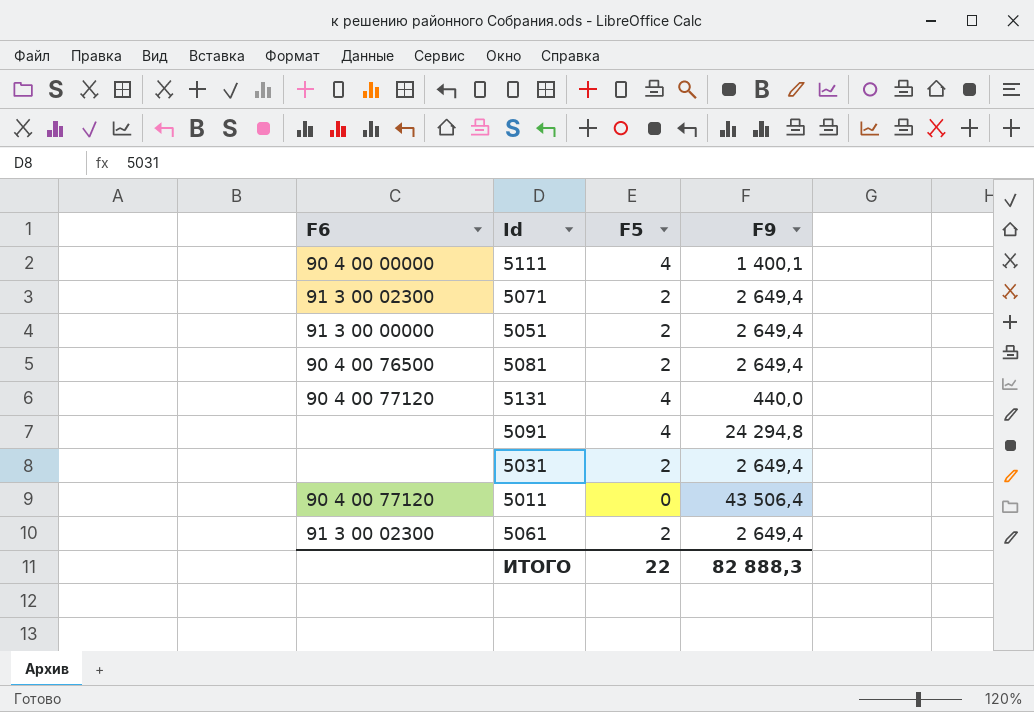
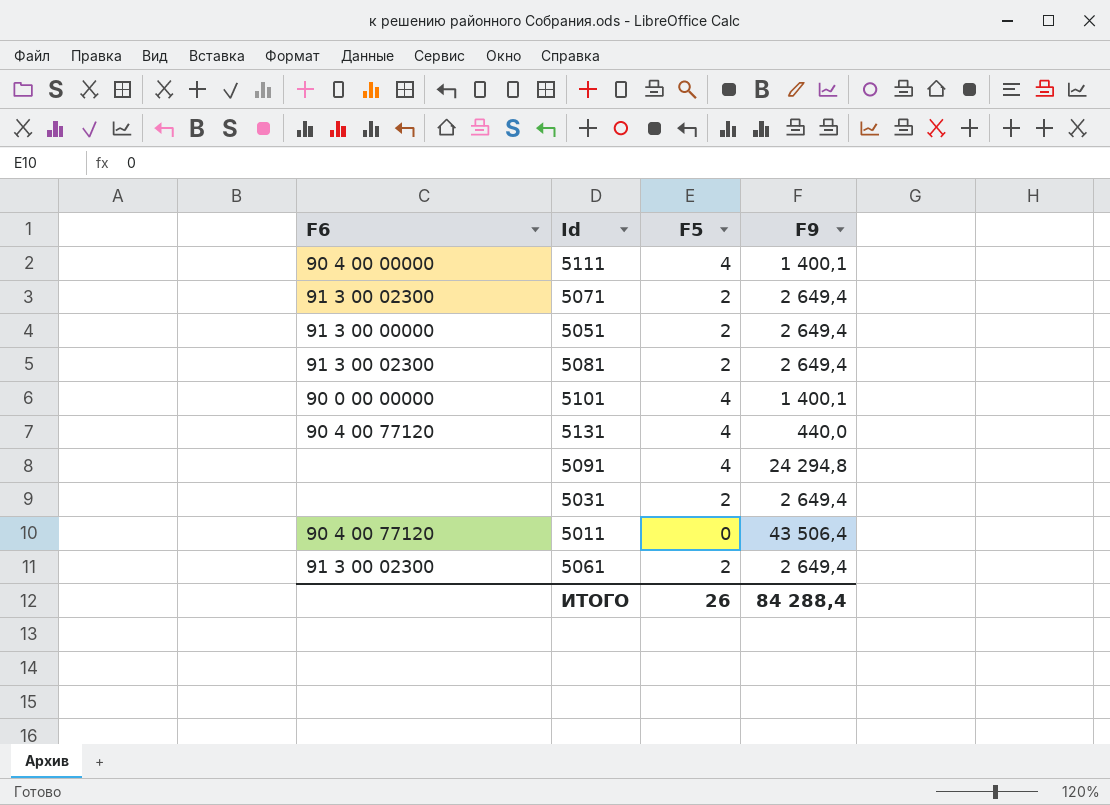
5081 | F6: 90 4 00 76500 -> 91 3 00 02300
row 5101: none -> 90 0 00 00000 | 4 | 1 400,1
ИТОГО | F5: 22 -> 26
ИТОГО | F9: 82 888,3 -> 84 288,4

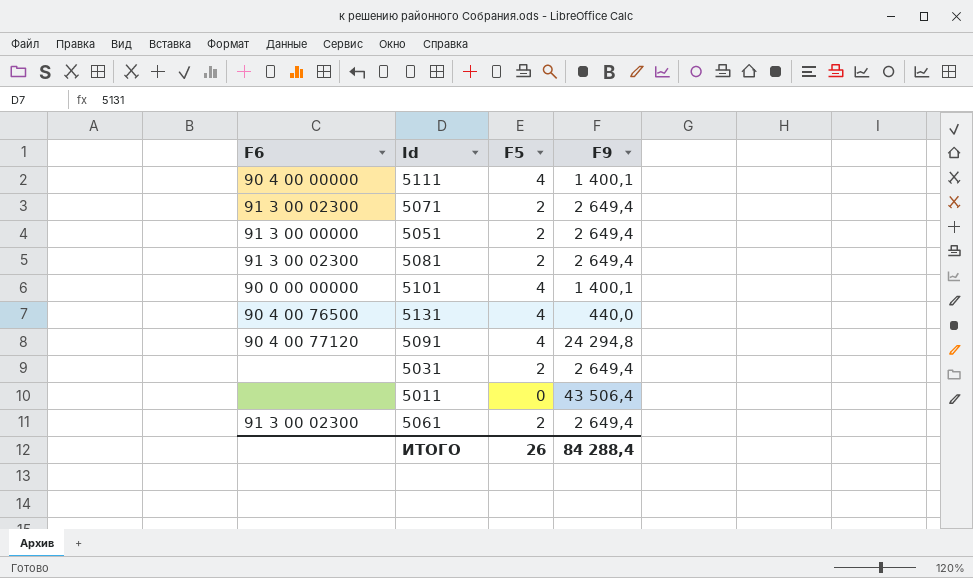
5131 | F6: 90 4 00 77120 -> 90 4 00 76500
5091 | F6: none -> 90 4 00 77120
5011 | F6: 90 4 00 77120 -> none

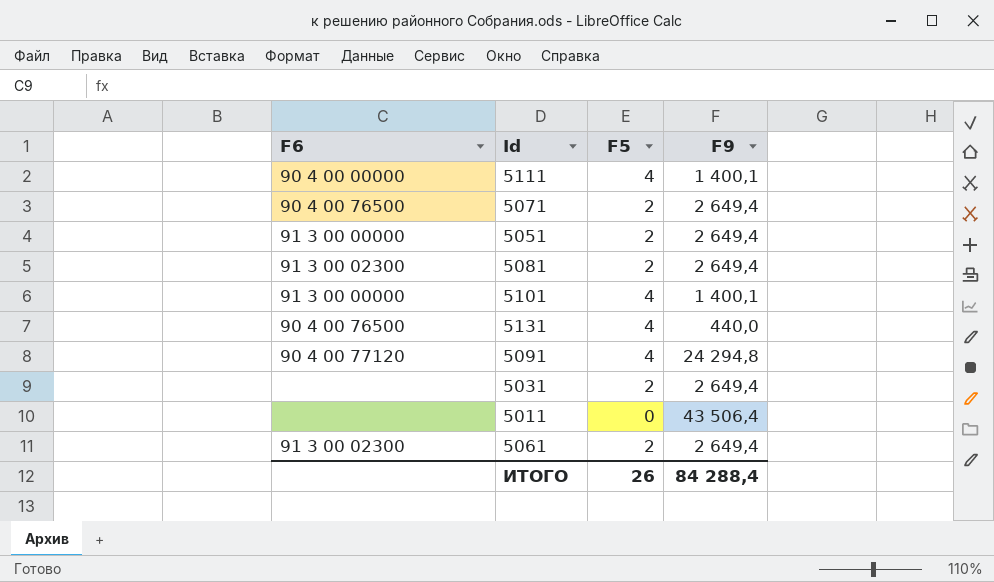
5071 | F6: 91 3 00 02300 -> 90 4 00 76500
5101 | F6: 90 0 00 00000 -> 91 3 00 00000

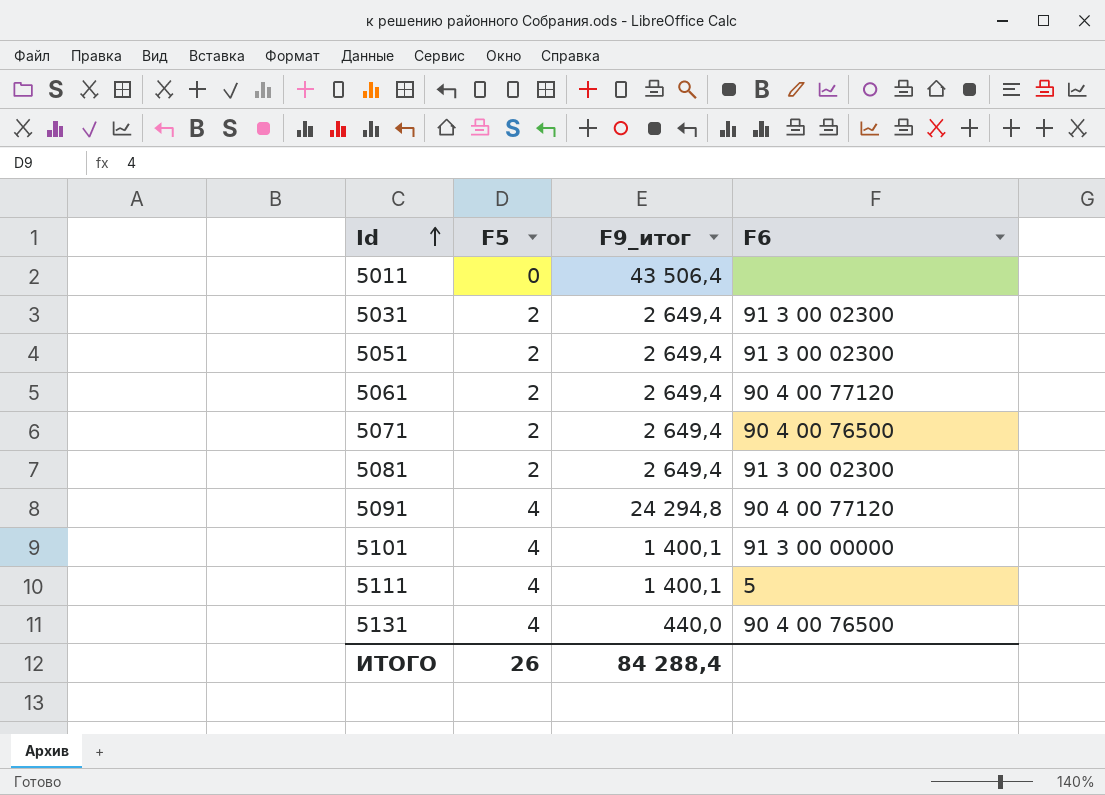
row order: none -> Id ascending
column name: F9 -> F9_итог
column F6 | position: 1 -> 4
5031 | F6: none -> 91 3 00 02300
5051 | F6: 91 3 00 00000 -> 91 3 00 02300
5061 | F6: 91 3 00 02300 -> 90 4 00 77120
5111 | F6: 90 4 00 00000 -> 5

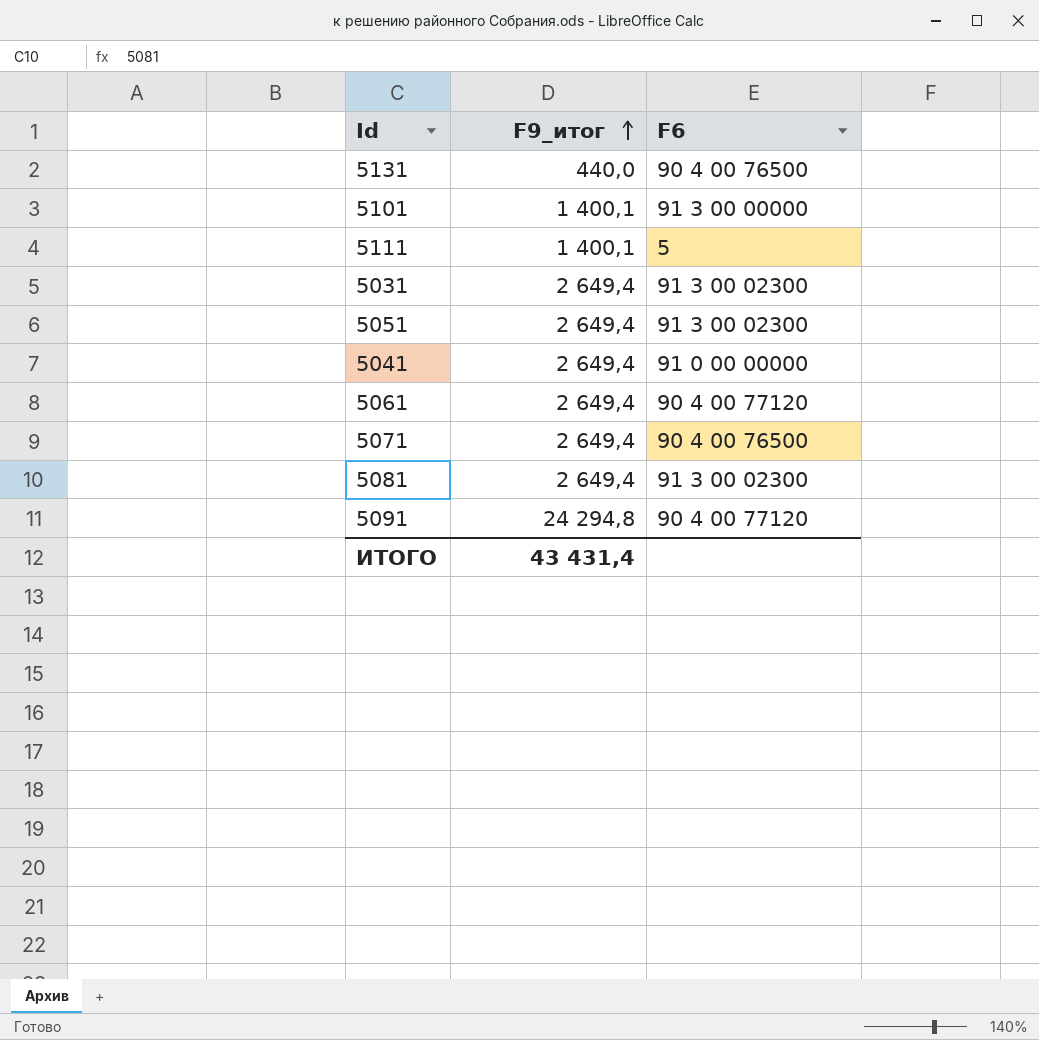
row order: Id ascending -> F9_итог ascending
column F5 | position: 2 -> none
row 5011: 0 | 43 506,4 | none -> none
row 5041: none -> 2 649,4 | 91 0 00 00000
ИТОГО | F9_итог: 84 288,4 -> 43 431,4

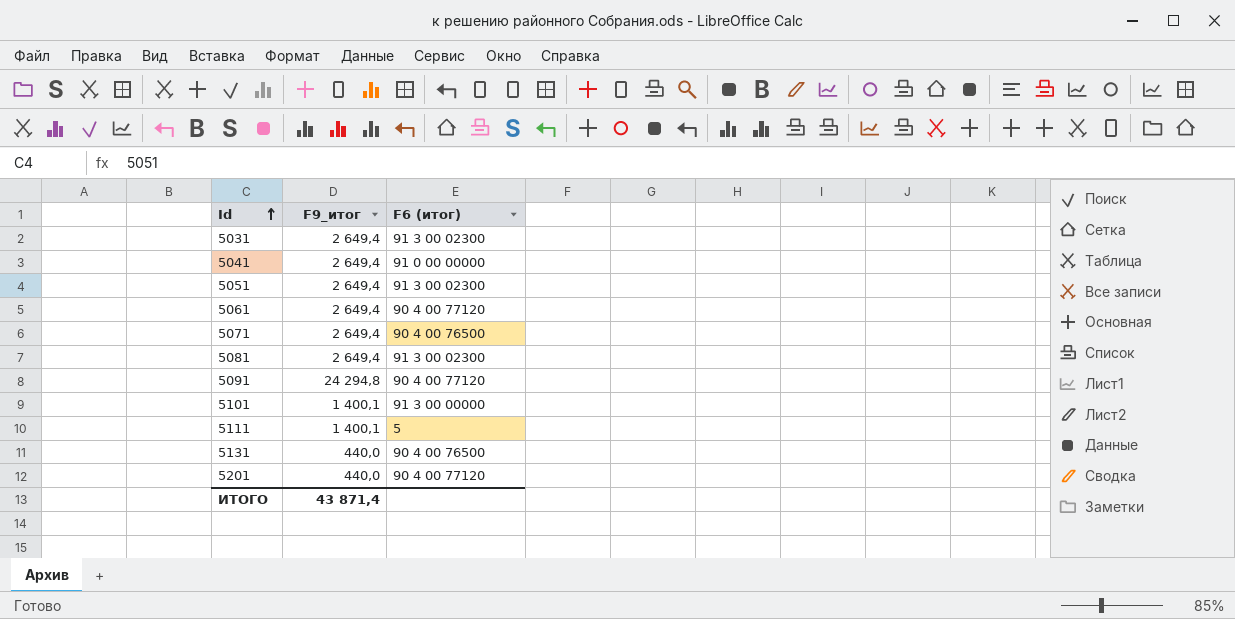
row order: F9_итог ascending -> Id ascending
column name: F6 -> F6 (итог)
row 5201: none -> 440,0 | 90 4 00 77120
ИТОГО | F9_итог: 43 431,4 -> 43 871,4

